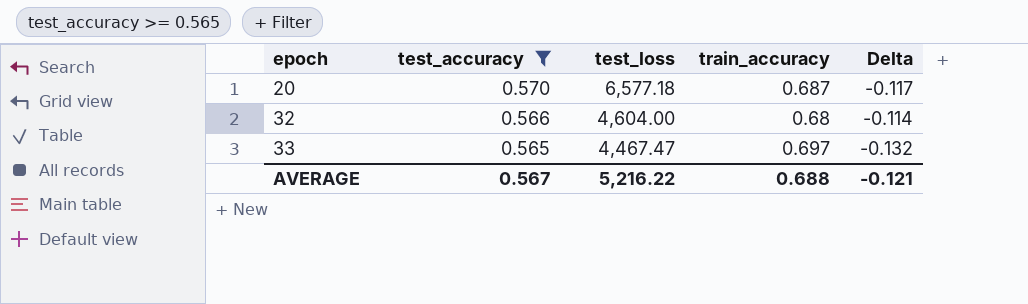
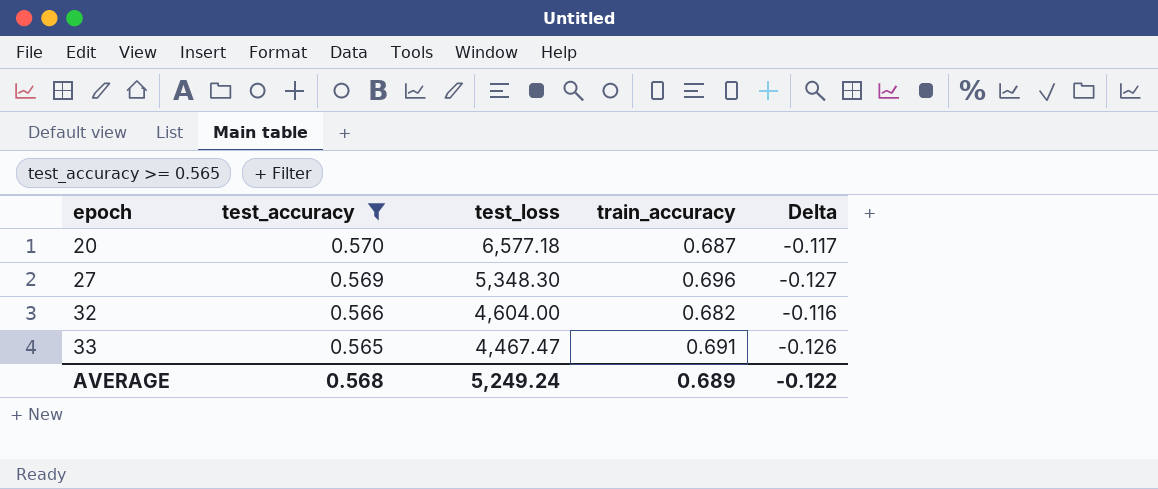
row 27: none -> 0.569 | 5,348.30 | 0.696 | -0.127
32 | train_accuracy: 0.68 -> 0.682
32 | Delta: -0.114 -> -0.116
33 | train_accuracy: 0.697 -> 0.691
33 | Delta: -0.132 -> -0.126
AVERAGE | test_accuracy: 0.567 -> 0.568
AVERAGE | test_loss: 5,216.22 -> 5,249.24
AVERAGE | train_accuracy: 0.688 -> 0.689
AVERAGE | Delta: -0.121 -> -0.122

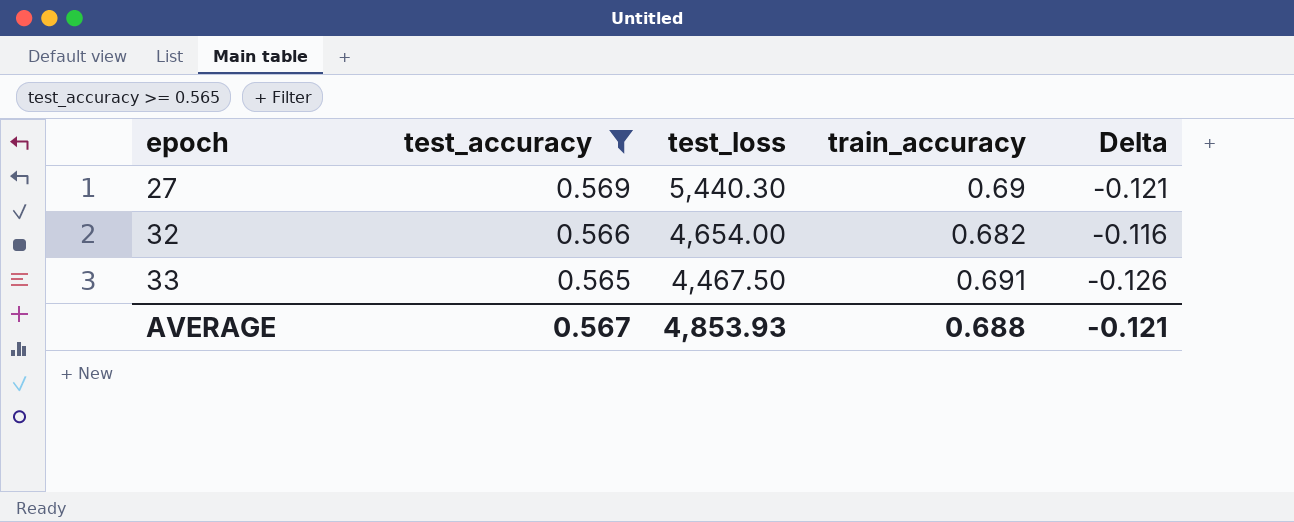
row 20: 0.570 | 6,577.18 | 0.687 | -0.117 -> none
27 | test_loss: 5,348.30 -> 5,440.30
27 | train_accuracy: 0.696 -> 0.69
27 | Delta: -0.127 -> -0.121
32 | test_loss: 4,604.00 -> 4,654.00
33 | test_loss: 4,467.47 -> 4,467.50
AVERAGE | test_accuracy: 0.568 -> 0.567
AVERAGE | test_loss: 5,249.24 -> 4,853.93
AVERAGE | train_accuracy: 0.689 -> 0.688
AVERAGE | Delta: -0.122 -> -0.121

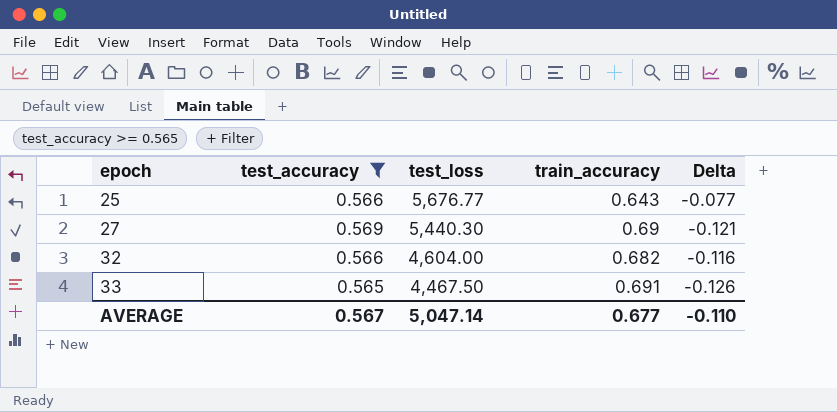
row 25: none -> 0.566 | 5,676.77 | 0.643 | -0.077
32 | test_loss: 4,654.00 -> 4,604.00
AVERAGE | test_loss: 4,853.93 -> 5,047.14
AVERAGE | train_accuracy: 0.688 -> 0.677
AVERAGE | Delta: -0.121 -> -0.110

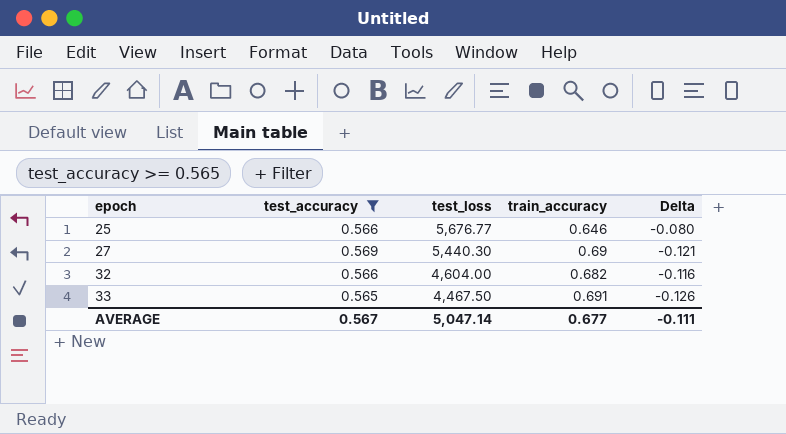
25 | train_accuracy: 0.643 -> 0.646
25 | Delta: -0.077 -> -0.080
AVERAGE | Delta: -0.110 -> -0.111

